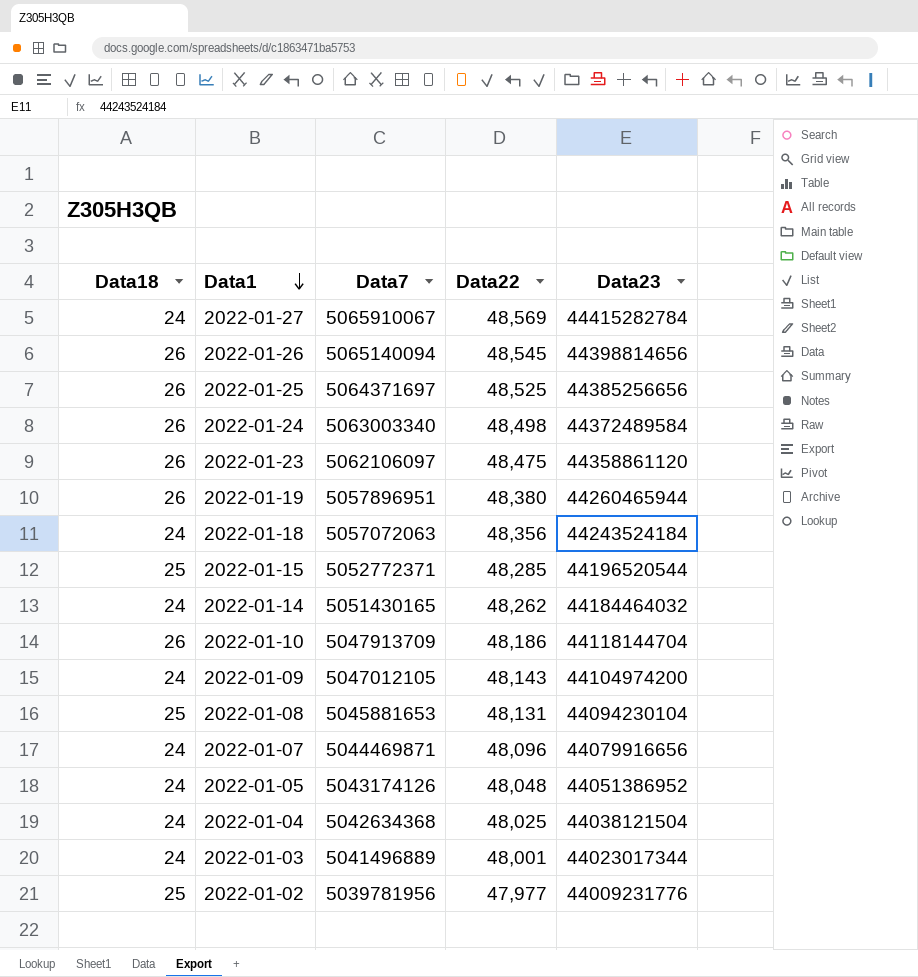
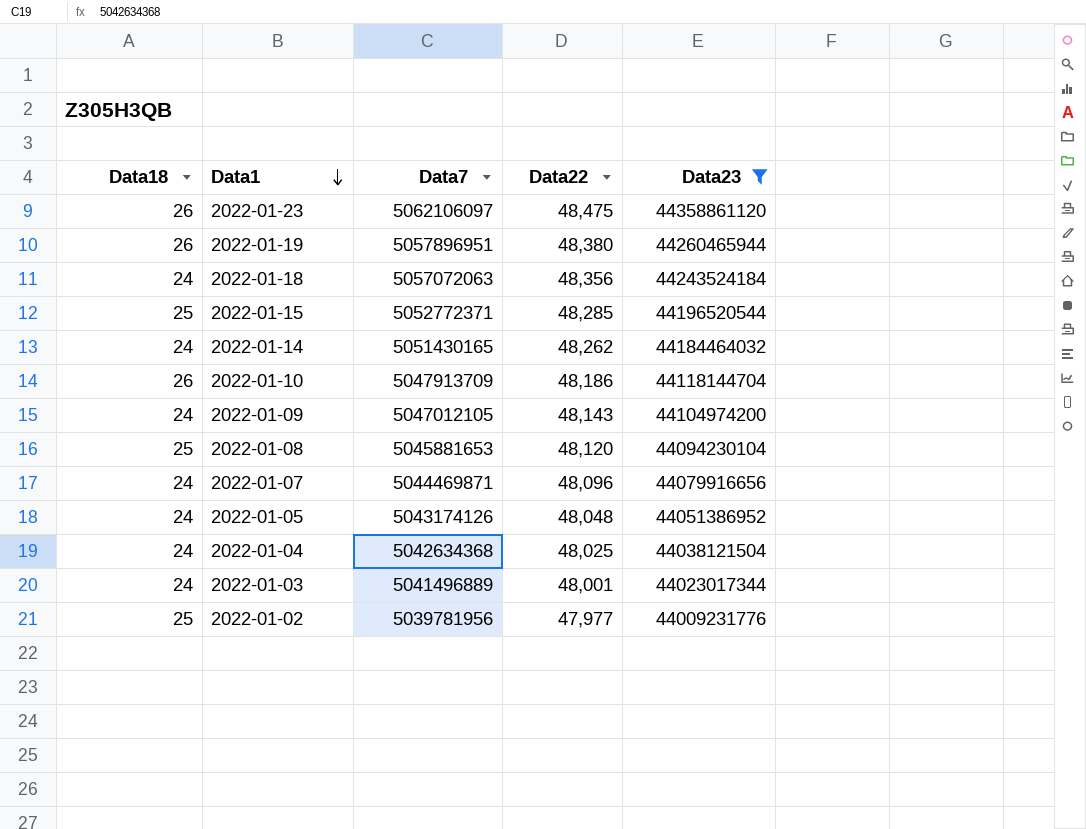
filter: none -> Data23 <= 44358861120
2022-01-08 | Data22: 48,131 -> 48,120

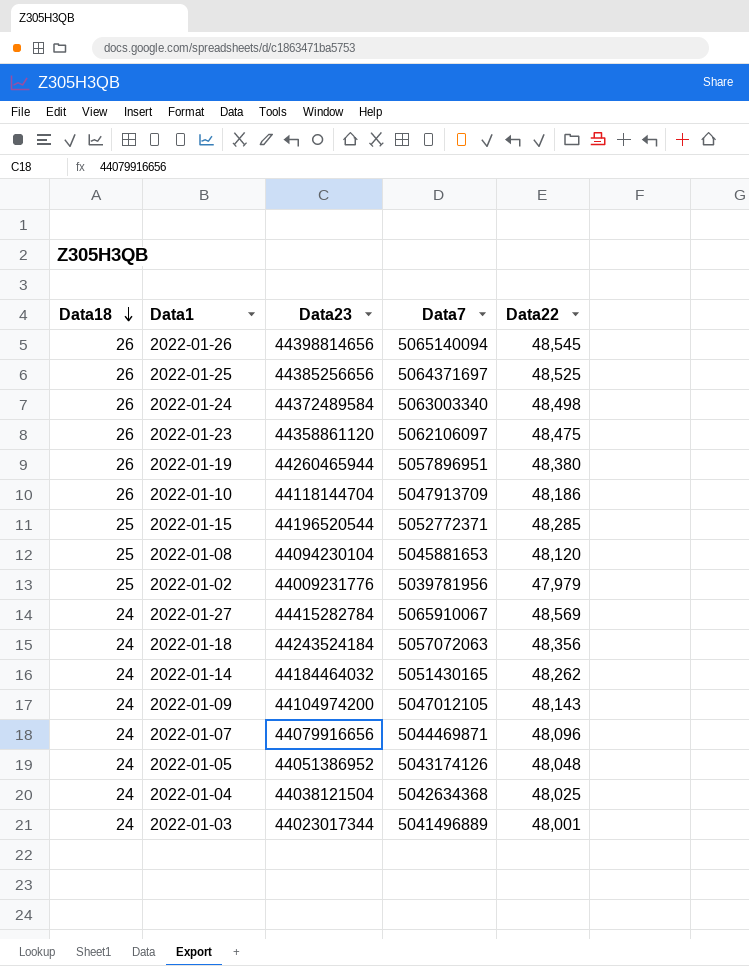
filter: Data23 <= 44358861120 -> none
row order: Data1 descending -> Data18 descending
column Data23 | position: 5 -> 3
2022-01-02 | Data22: 47,977 -> 47,979

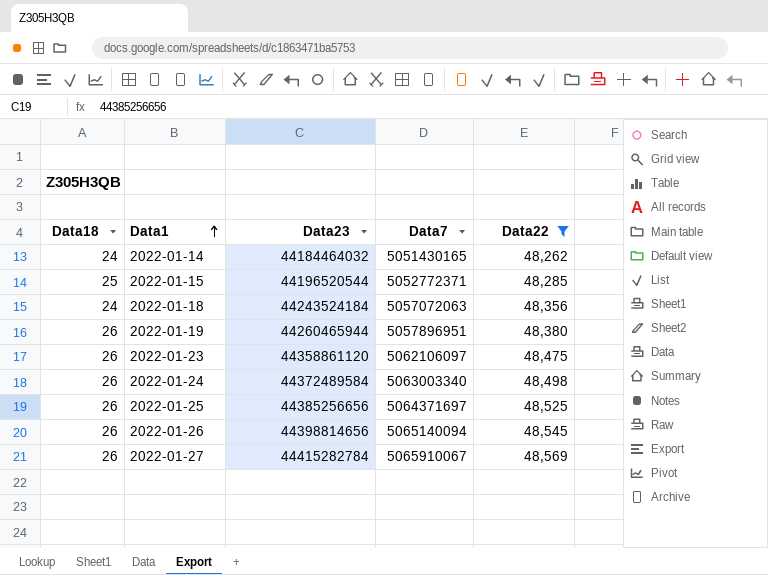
filter: none -> Data22 >= 48,262
row order: Data18 descending -> Data1 ascending
2022-01-27 | Data18: 24 -> 26

